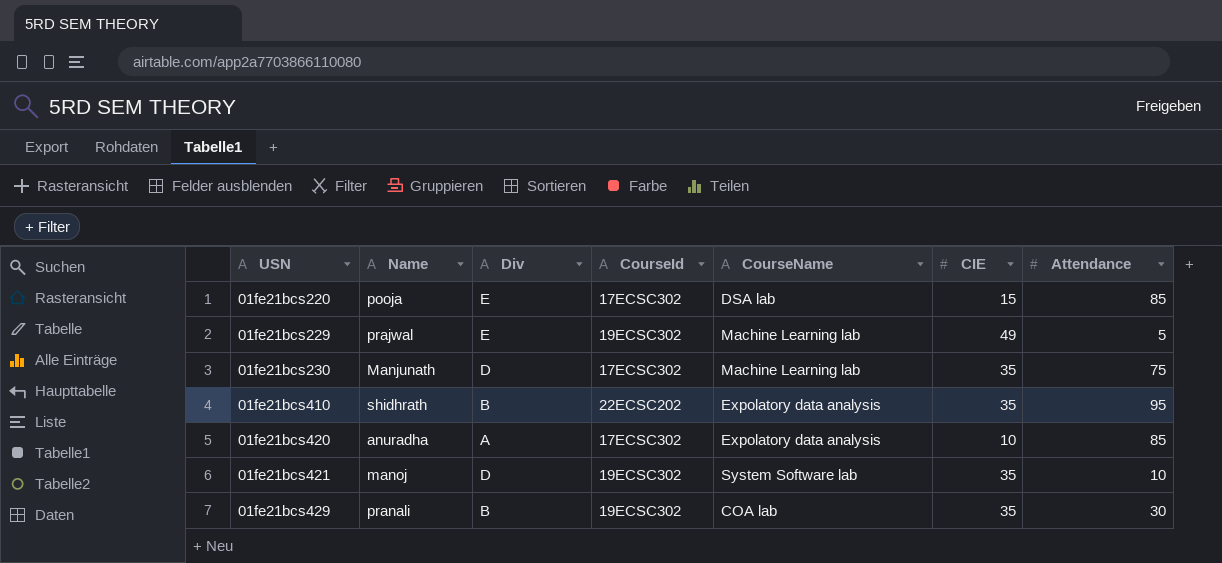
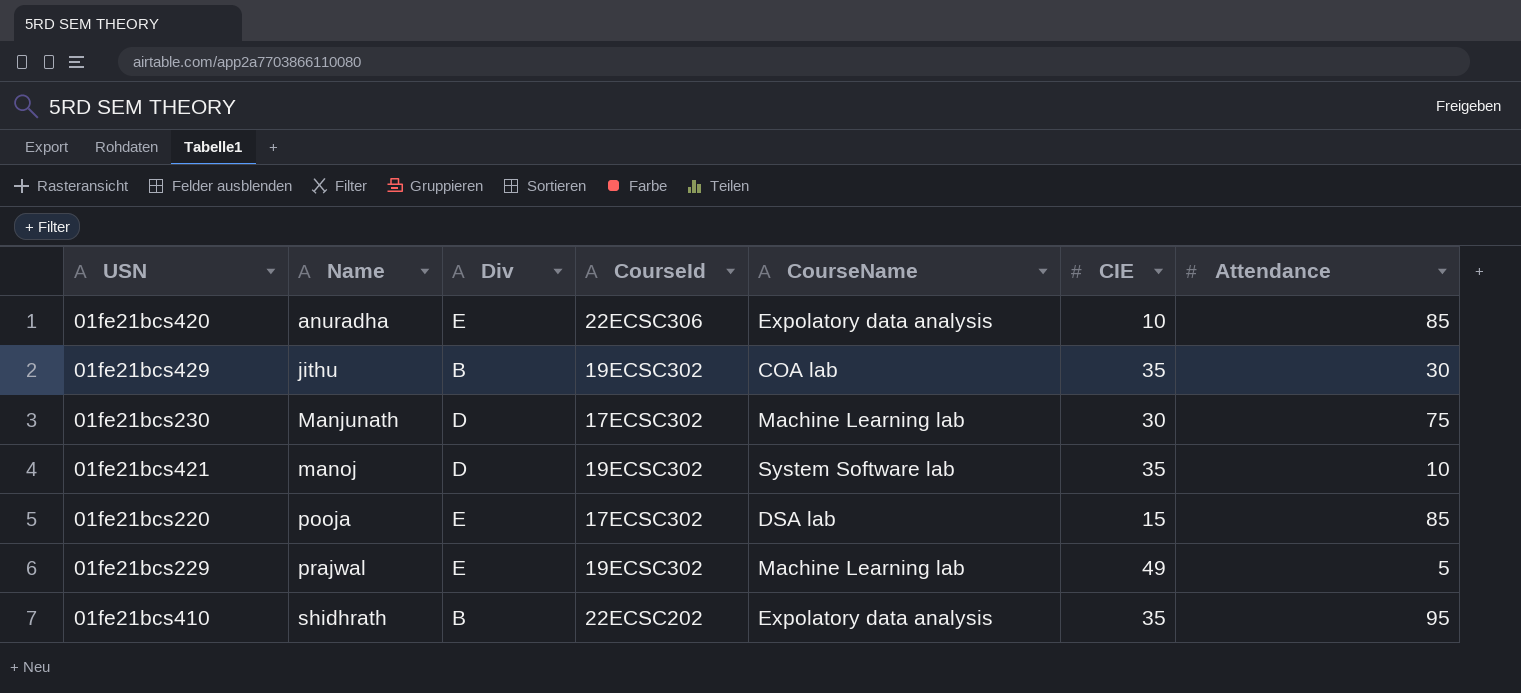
row order: USN ascending -> Name ascending
01fe21bcs420 | Div: A -> E
01fe21bcs420 | CourseId: 17ECSC302 -> 22ECSC306
01fe21bcs429 | Name: pranali -> jithu
01fe21bcs230 | CIE: 35 -> 30

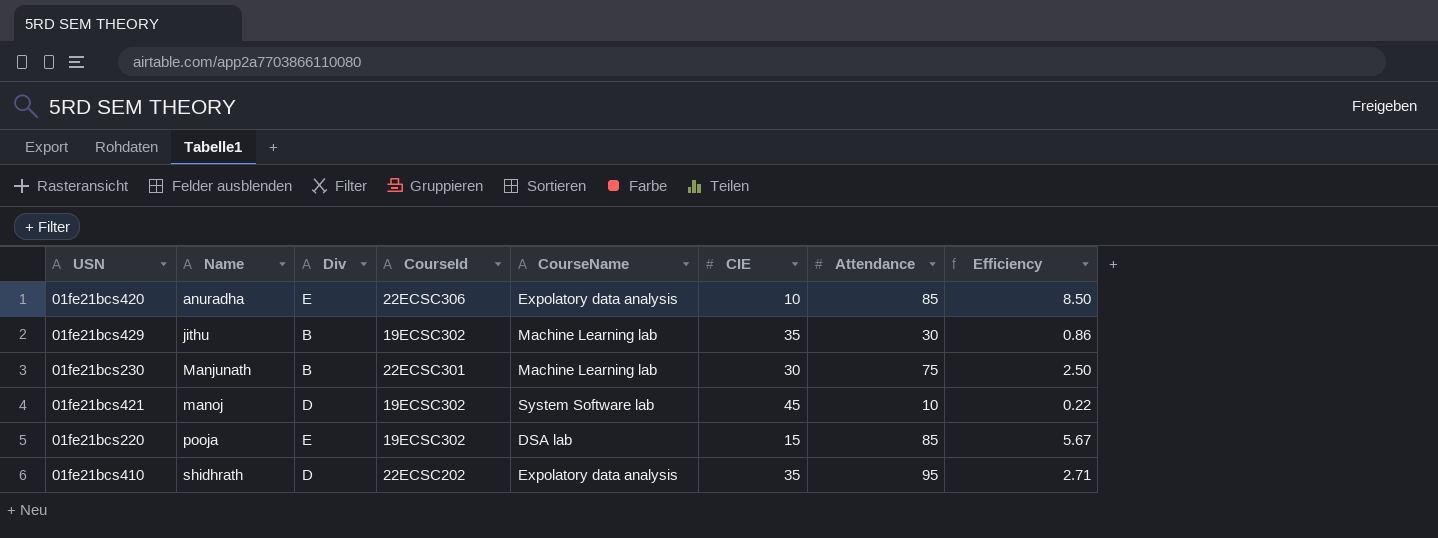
column Efficiency | formula: none -> [Attendance] / [CIE]
row 01fe21bcs229: prajwal | E | 19ECSC302 | Machine Learning lab | 49 | 5 -> none
01fe21bcs429 | CourseName: COA lab -> Machine Learning lab
01fe21bcs230 | Div: D -> B
01fe21bcs230 | CourseId: 17ECSC302 -> 22ECSC301
01fe21bcs421 | CIE: 35 -> 45
01fe21bcs220 | CourseId: 17ECSC302 -> 19ECSC302
01fe21bcs410 | Div: B -> D

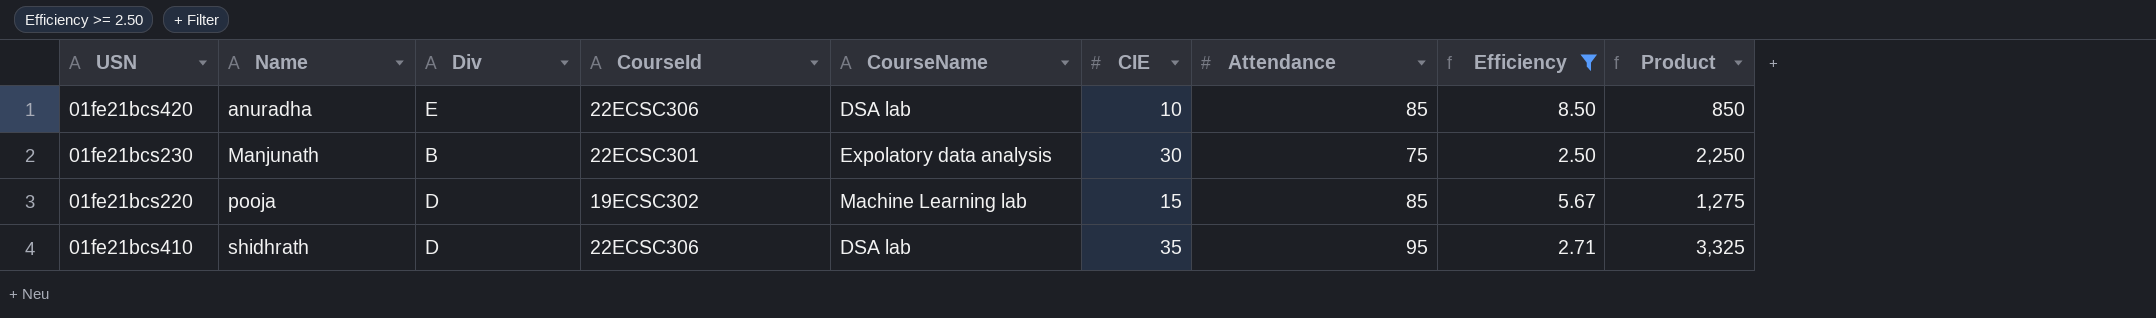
filter: none -> Efficiency >= 2.50
column Product | formula: none -> [CIE] * [Attendance]
01fe21bcs420 | CourseName: Expolatory data analysis -> DSA lab
01fe21bcs230 | CourseName: Machine Learning lab -> Expolatory data analysis
01fe21bcs220 | Div: E -> D
01fe21bcs220 | CourseName: DSA lab -> Machine Learning lab
01fe21bcs410 | CourseId: 22ECSC202 -> 22ECSC306
01fe21bcs410 | CourseName: Expolatory data analysis -> DSA lab

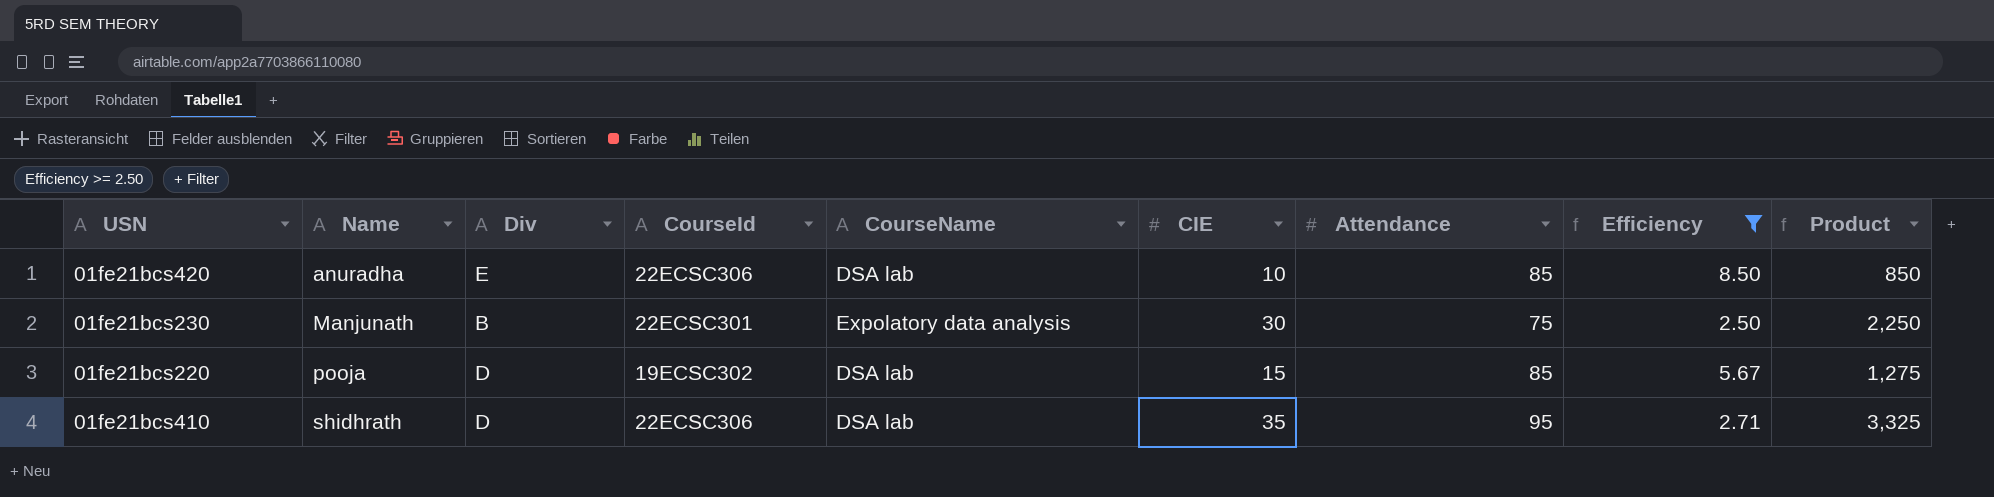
01fe21bcs220 | CourseName: Machine Learning lab -> DSA lab

